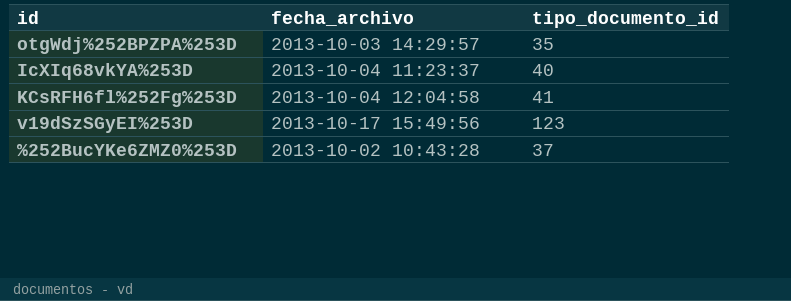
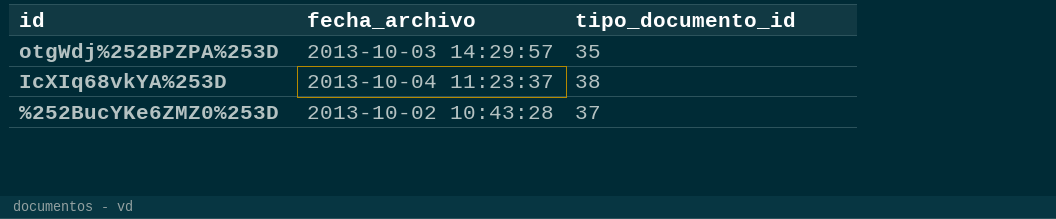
row KCsRFH6fl%252Fg%253D: 2013-10-04 12:04:58 | 41 -> none
row v19dSzSGyEI%253D: 2013-10-17 15:49:56 | 123 -> none
IcXIq68vkYA%253D | tipo_documento_id: 40 -> 38

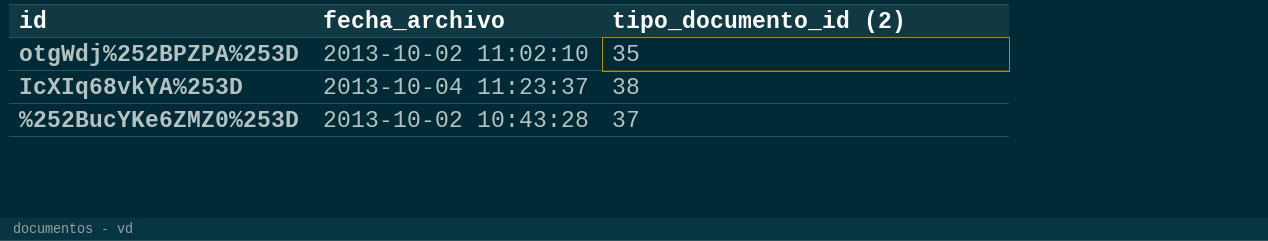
column name: tipo_documento_id -> tipo_documento_id (2)
otgWdj%252BPZPA%253D | fecha_archivo: 2013-10-03 14:29:57 -> 2013-10-02 11:02:10

